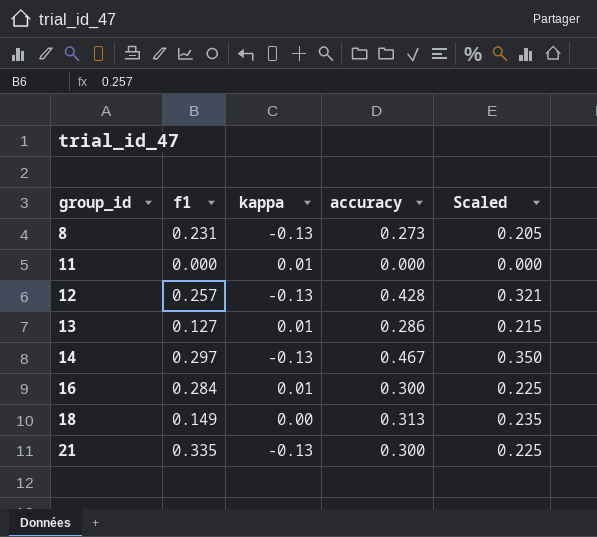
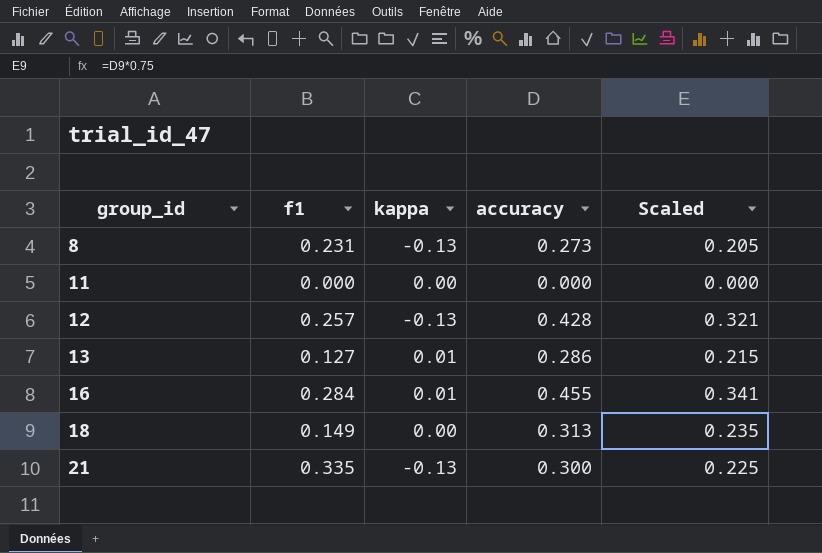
row 14: 0.297 | -0.13 | 0.467 | 0.350 -> none
11 | kappa: 0.01 -> 0.00
16 | accuracy: 0.300 -> 0.455
16 | Scaled: 0.225 -> 0.341

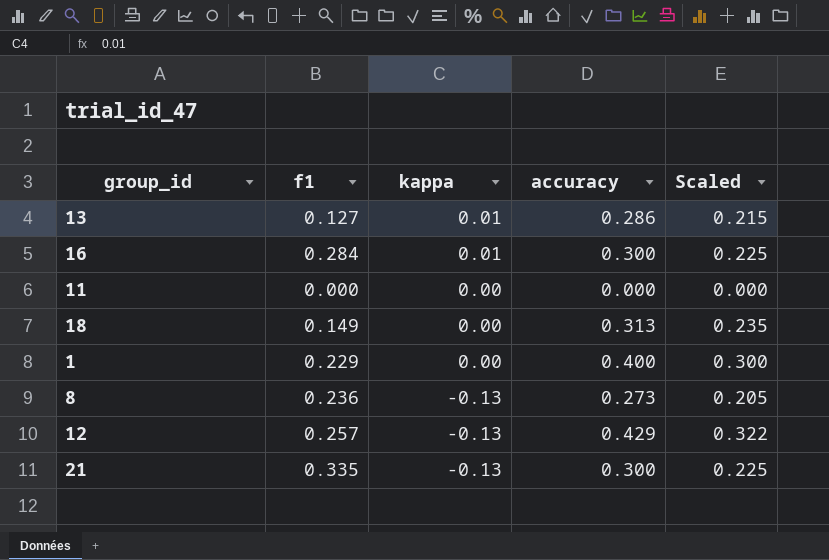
row order: group_id ascending -> kappa descending
16 | accuracy: 0.455 -> 0.300
16 | Scaled: 0.341 -> 0.225
row 1: none -> 0.229 | 0.00 | 0.400 | 0.300
8 | f1: 0.231 -> 0.236
12 | accuracy: 0.428 -> 0.429
12 | Scaled: 0.321 -> 0.322

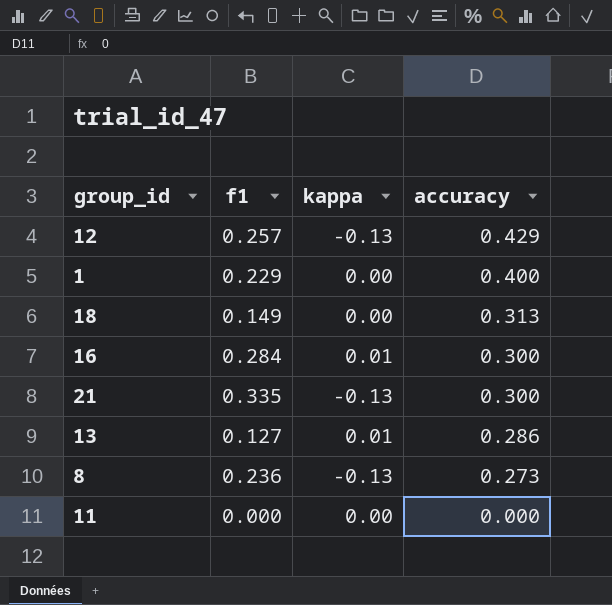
row order: kappa descending -> accuracy descending
column Scaled | formula: [accuracy] * 0.75 -> none

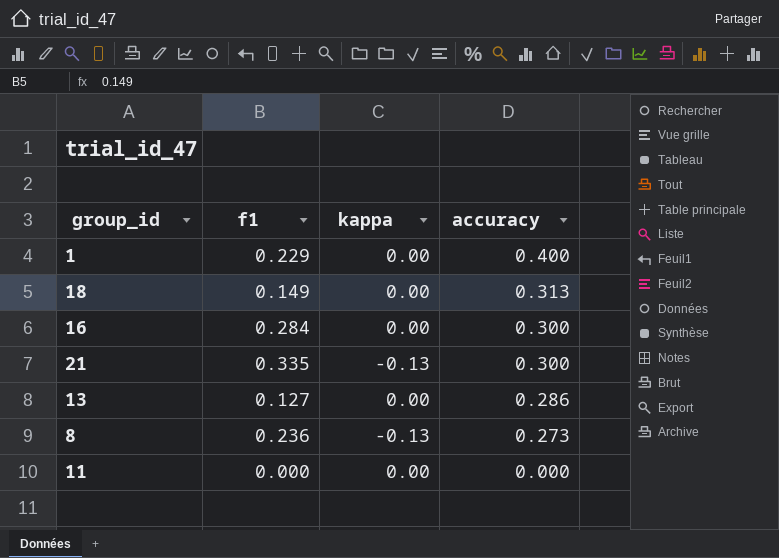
row 12: 0.257 | -0.13 | 0.429 -> none
16 | kappa: 0.01 -> 0.00
13 | kappa: 0.01 -> 0.00

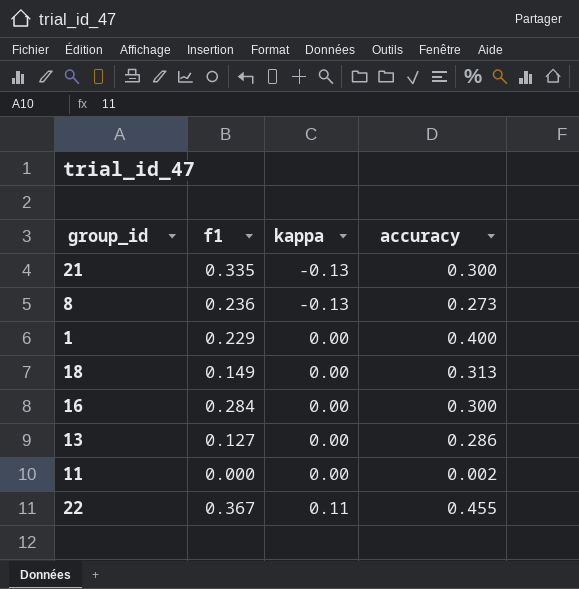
row order: accuracy descending -> kappa ascending
11 | accuracy: 0.000 -> 0.002
row 22: none -> 0.367 | 0.11 | 0.455

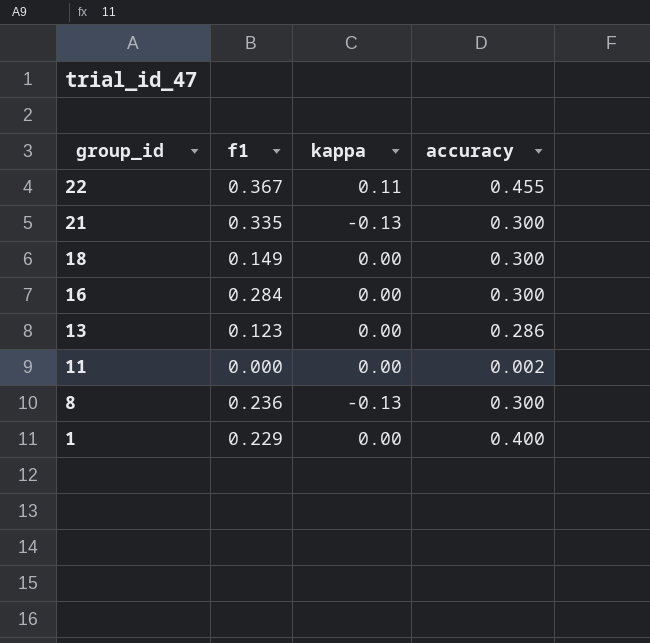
row order: kappa ascending -> group_id descending
18 | accuracy: 0.313 -> 0.300
13 | f1: 0.127 -> 0.123
8 | accuracy: 0.273 -> 0.300

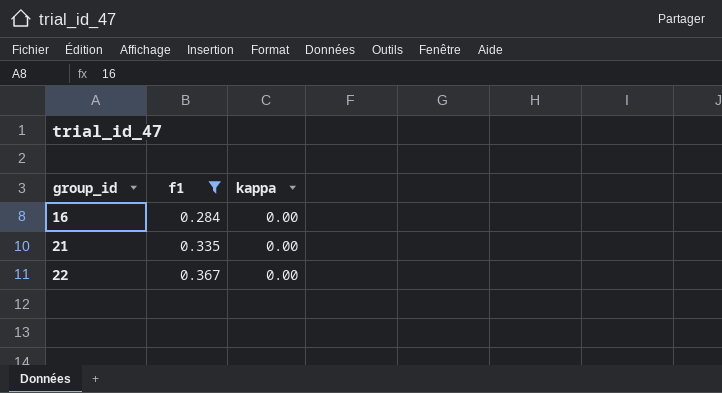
filter: none -> f1 >= 0.284
row order: group_id descending -> group_id ascending
column accuracy | position: 4 -> none
21 | kappa: -0.13 -> 0.00
22 | kappa: 0.11 -> 0.00

